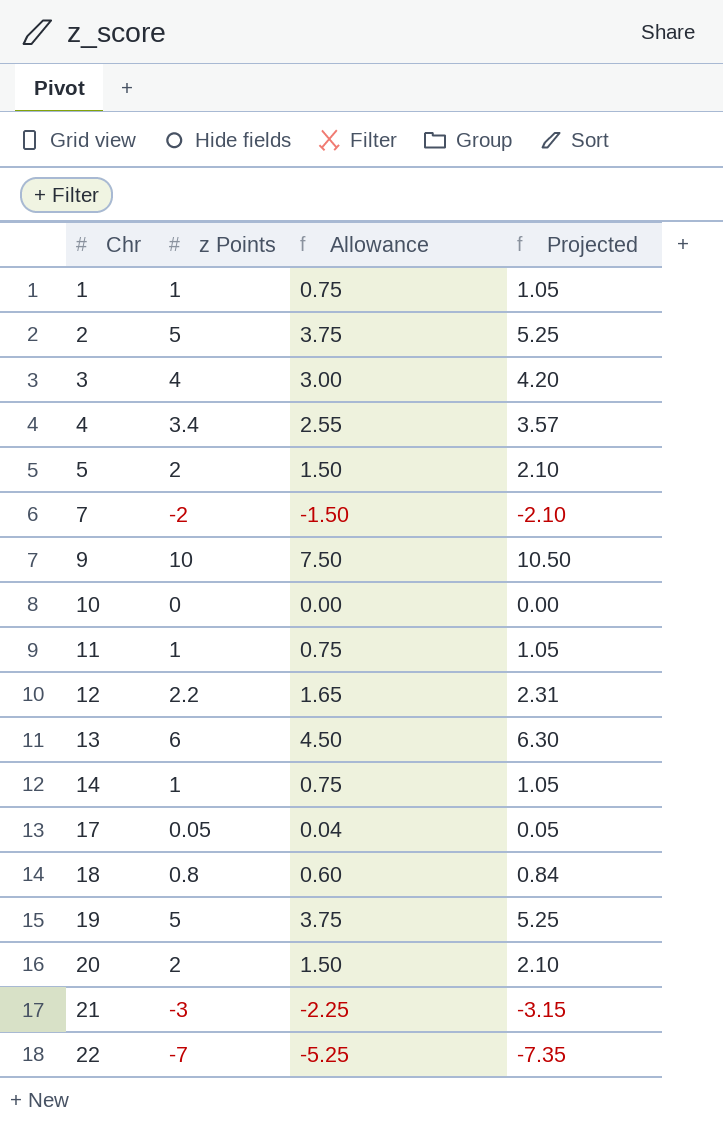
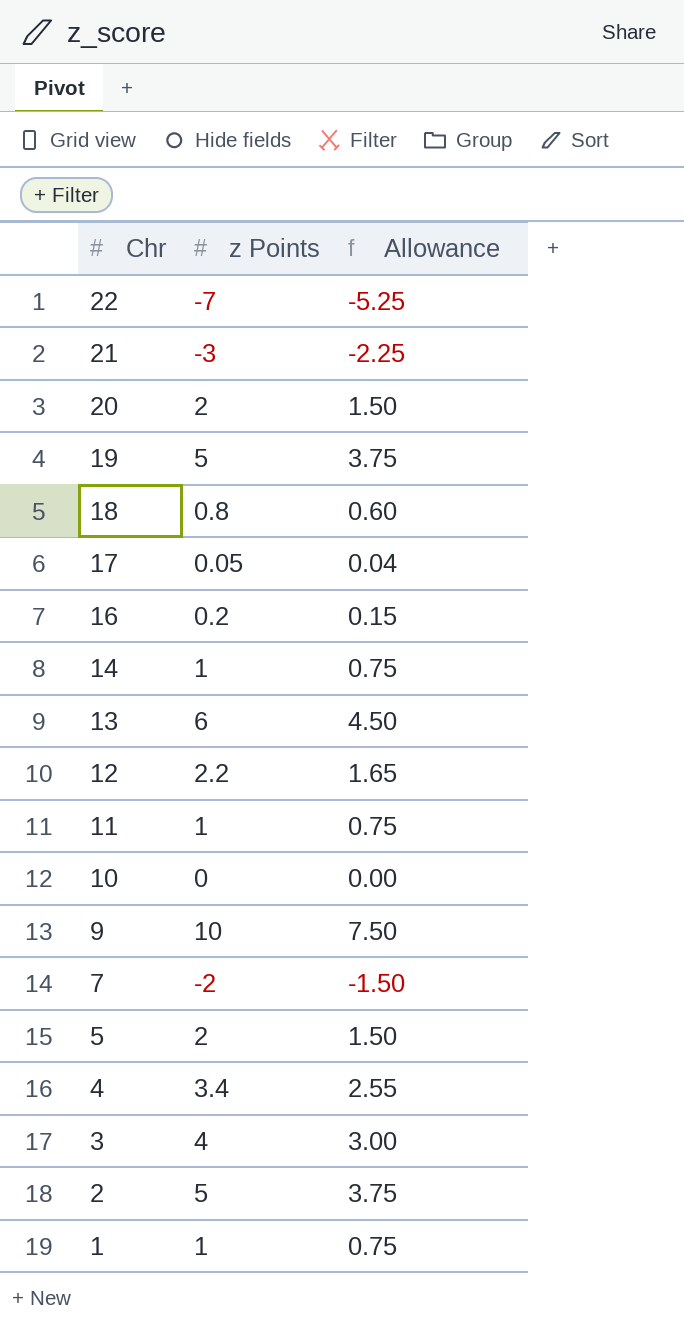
row order: Chr ascending -> Chr descending
column Projected | formula: [z Points] * 1.05 -> none
row 16: none -> 0.2 | 0.15

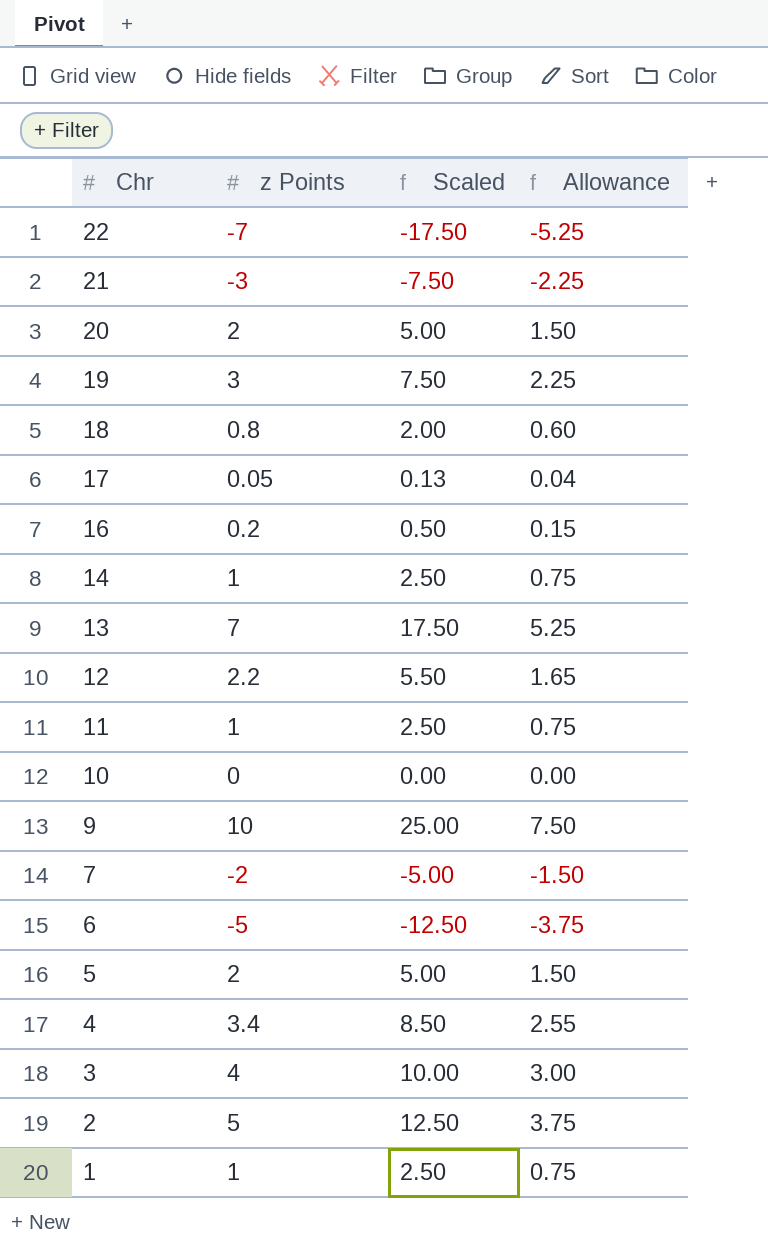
column Scaled | formula: none -> [z Points] * 2.5
19 | z Points: 5 -> 3
19 | Allowance: 3.75 -> 2.25
13 | z Points: 6 -> 7
13 | Allowance: 4.50 -> 5.25
row 6: none -> -5 | -12.50 | -3.75

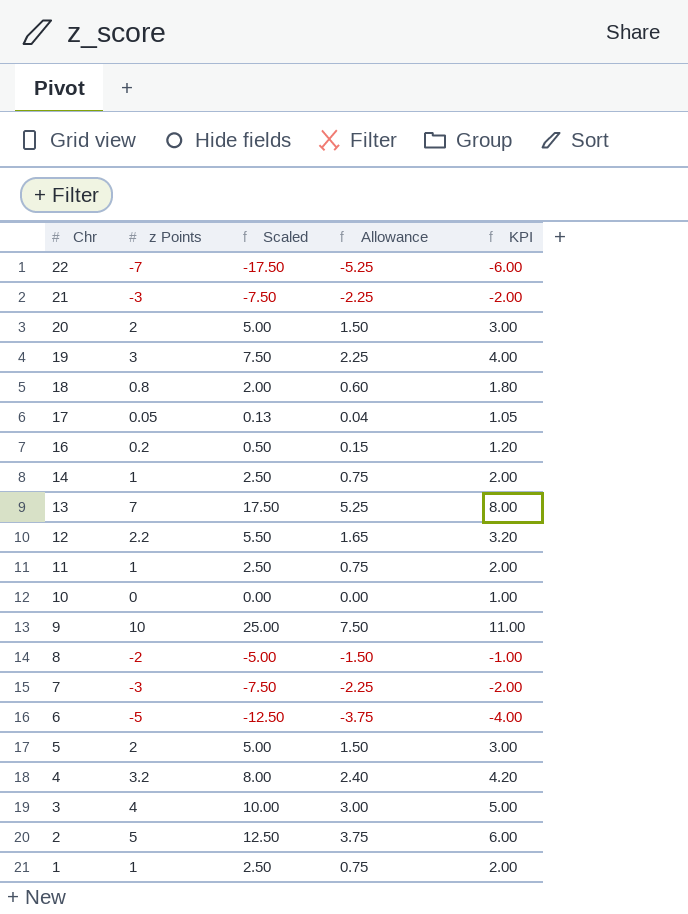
column KPI | formula: none -> [z Points] + 1
row 8: none -> -2 | -5.00 | -1.50 | -1.00
7 | z Points: -2 -> -3
7 | Scaled: -5.00 -> -7.50
7 | Allowance: -1.50 -> -2.25
4 | z Points: 3.4 -> 3.2
4 | Scaled: 8.50 -> 8.00
4 | Allowance: 2.55 -> 2.40

